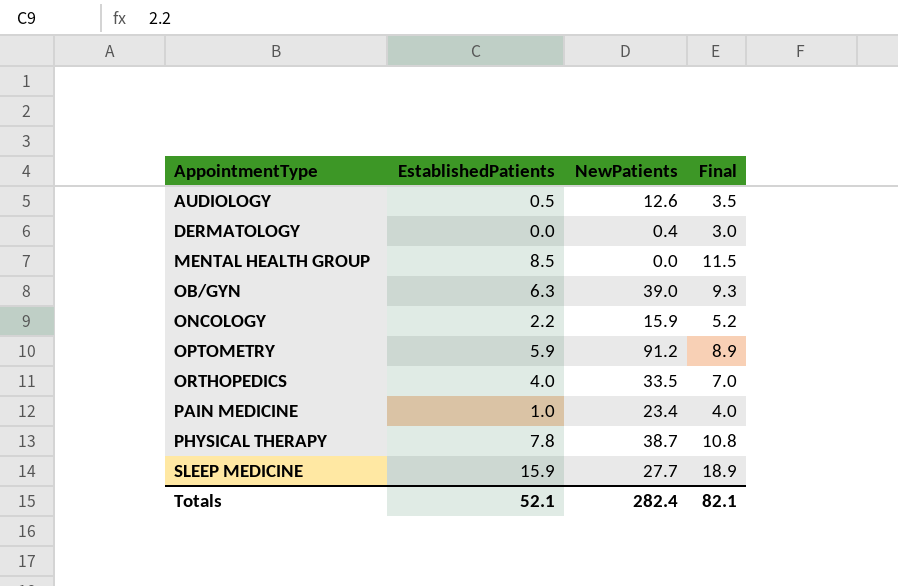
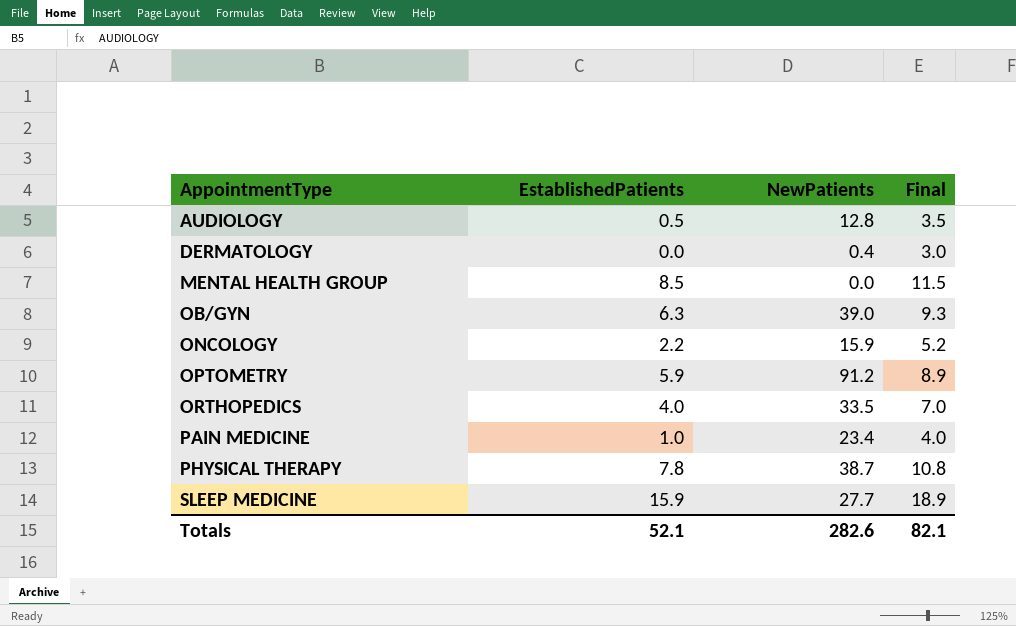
AUDIOLOGY | NewPatients: 12.6 -> 12.8
Totals | NewPatients: 282.4 -> 282.6

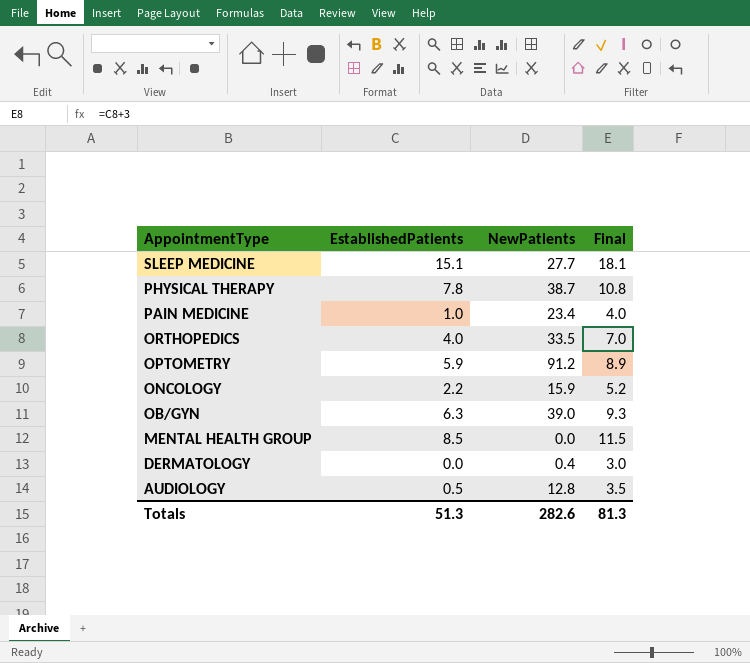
row order: AppointmentType ascending -> AppointmentType descending
SLEEP MEDICINE | EstablishedPatients: 15.9 -> 15.1
SLEEP MEDICINE | Final: 18.9 -> 18.1
Totals | EstablishedPatients: 52.1 -> 51.3
Totals | Final: 82.1 -> 81.3

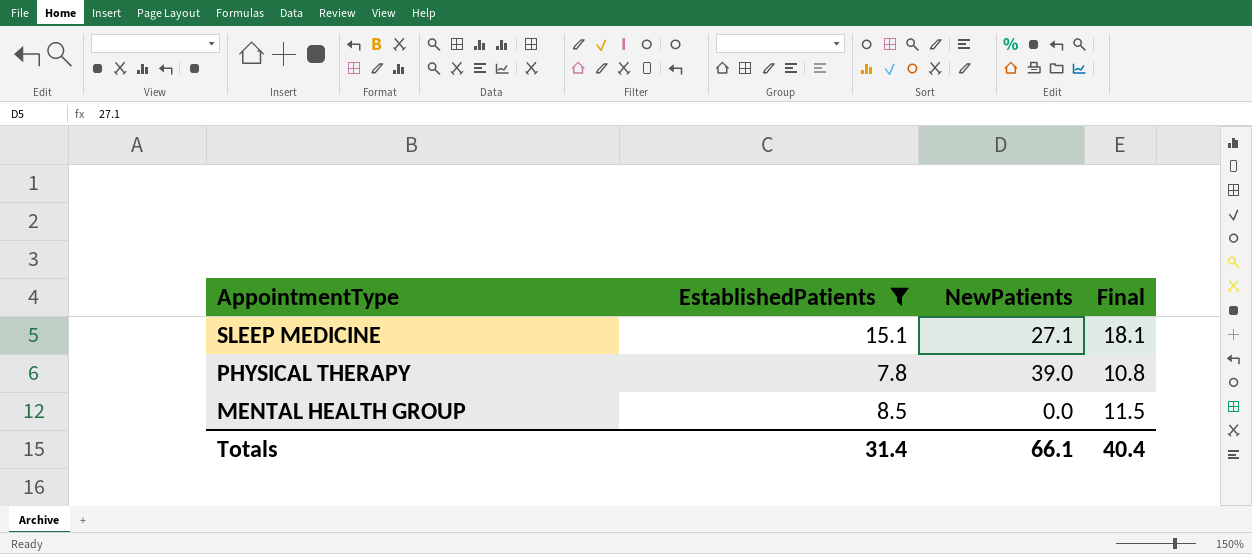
filter: none -> EstablishedPatients >= 7.8
SLEEP MEDICINE | NewPatients: 27.7 -> 27.1
PHYSICAL THERAPY | NewPatients: 38.7 -> 39.0
Totals | EstablishedPatients: 51.3 -> 31.4
Totals | NewPatients: 282.6 -> 66.1
Totals | Final: 81.3 -> 40.4

